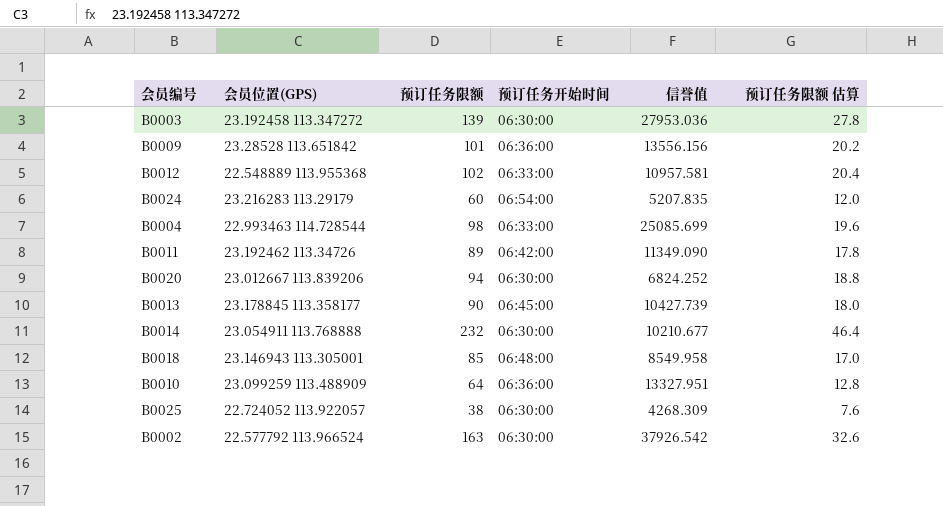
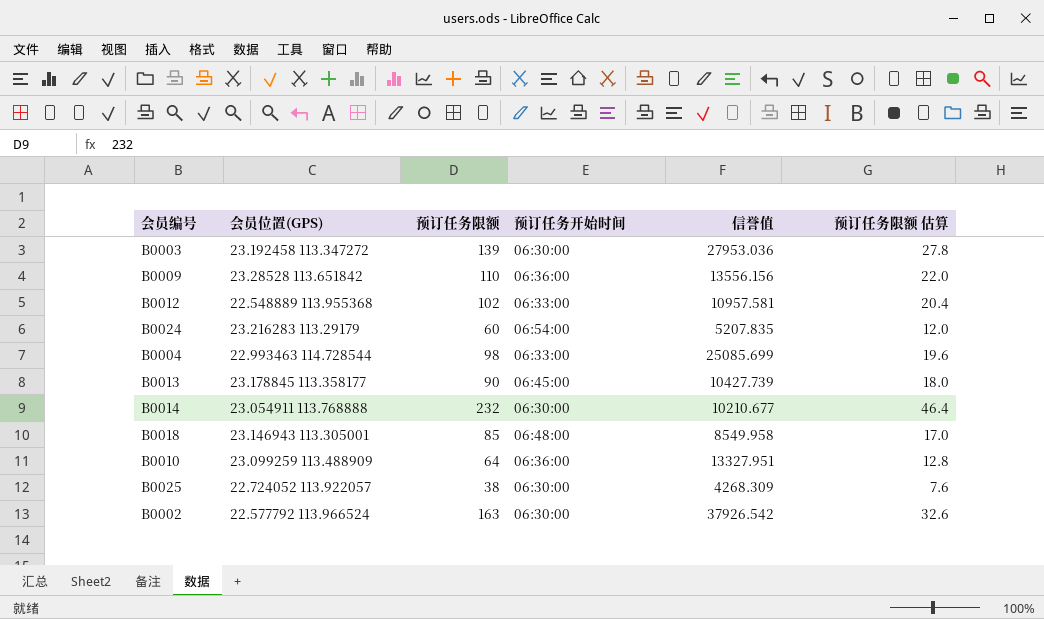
row B0011: 23.192462 113.34726 | 89 | 06:42:00 | 11349.090 | 17.8 -> none
row B0020: 23.012667 113.839206 | 94 | 06:30:00 | 6824.252 | 18.8 -> none
B0009 | 预订任务限额: 101 -> 110
B0009 | 预订任务限额 估算: 20.2 -> 22.0

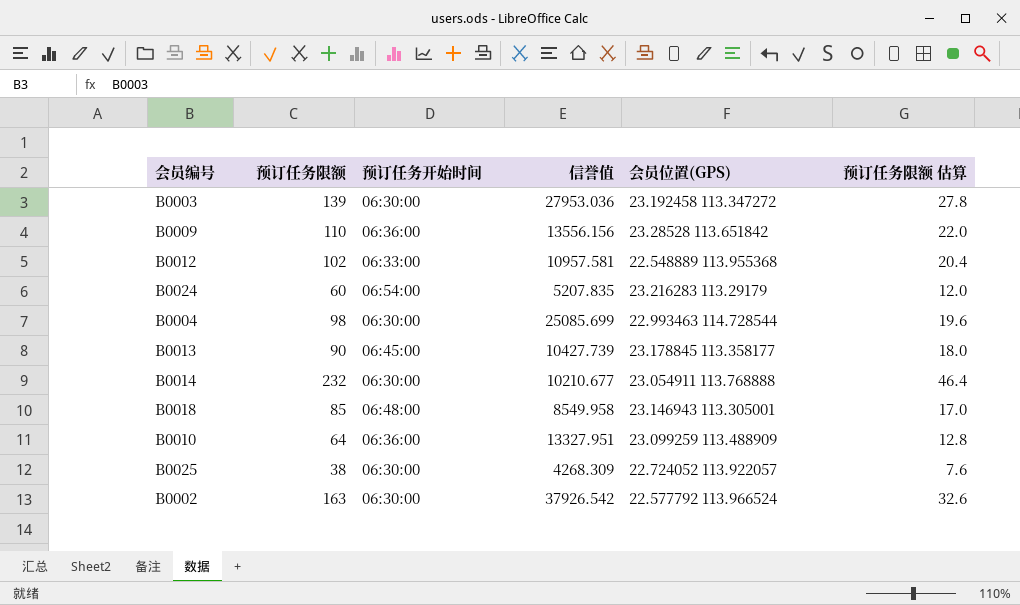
column 会员位置(GPS) | position: 2 -> 5
B0004 | 预订任务开始时间: 06:33:00 -> 06:30:00

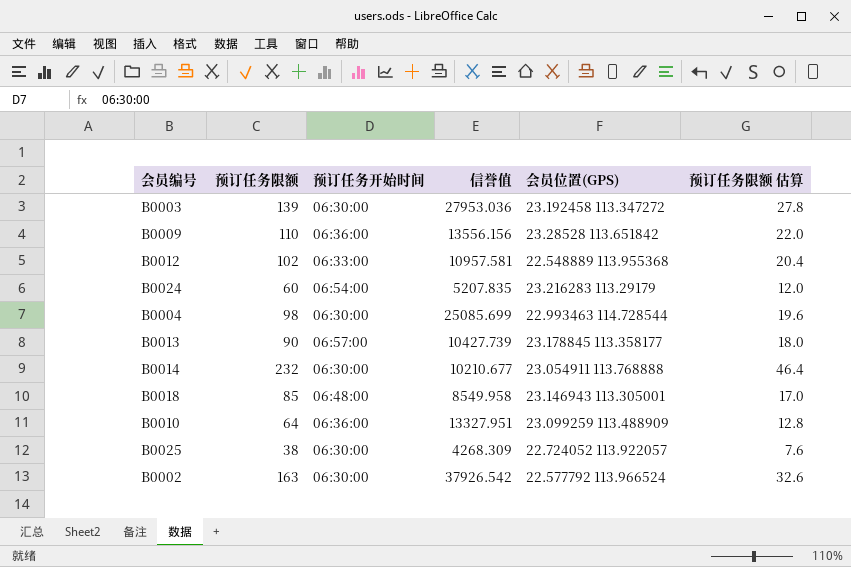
B0013 | 预订任务开始时间: 06:45:00 -> 06:57:00

